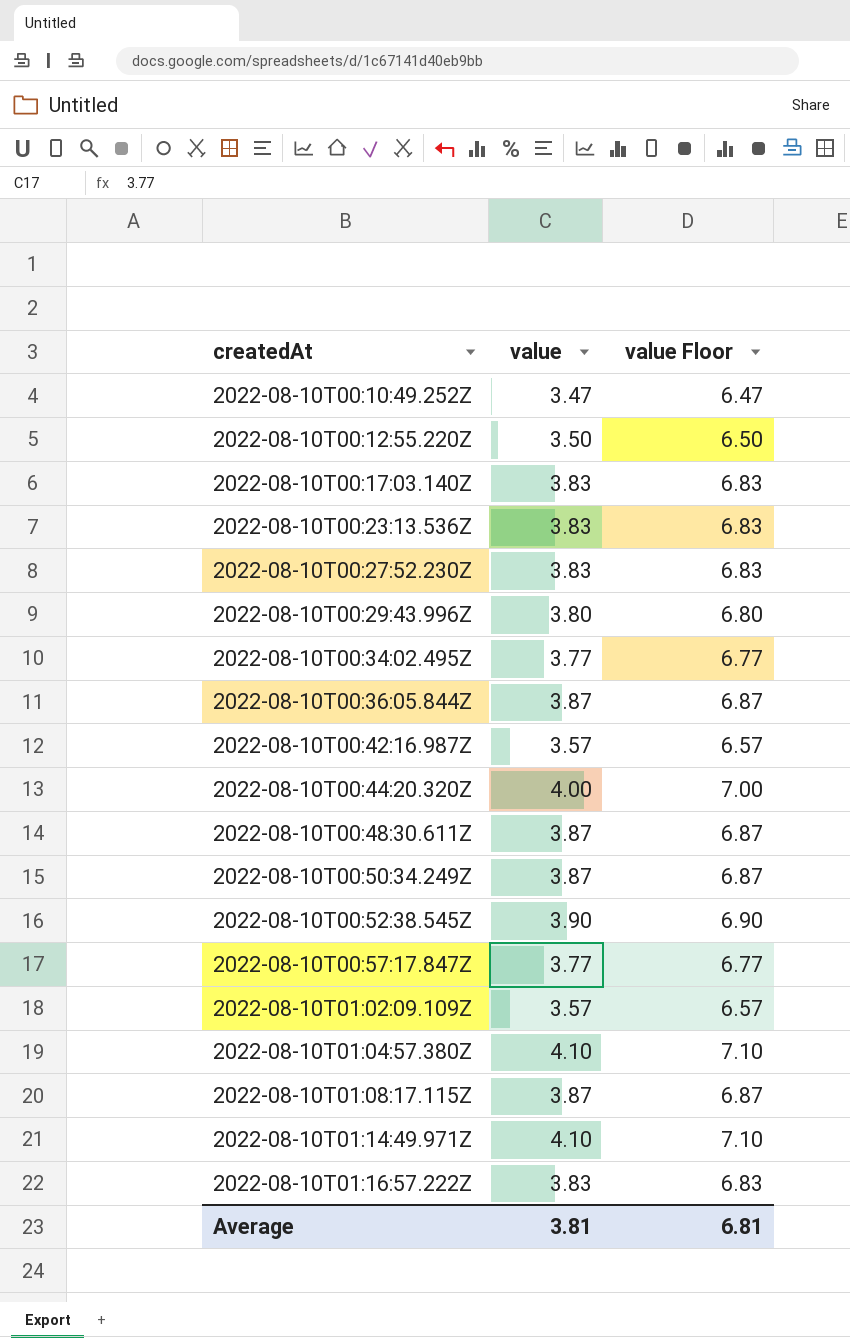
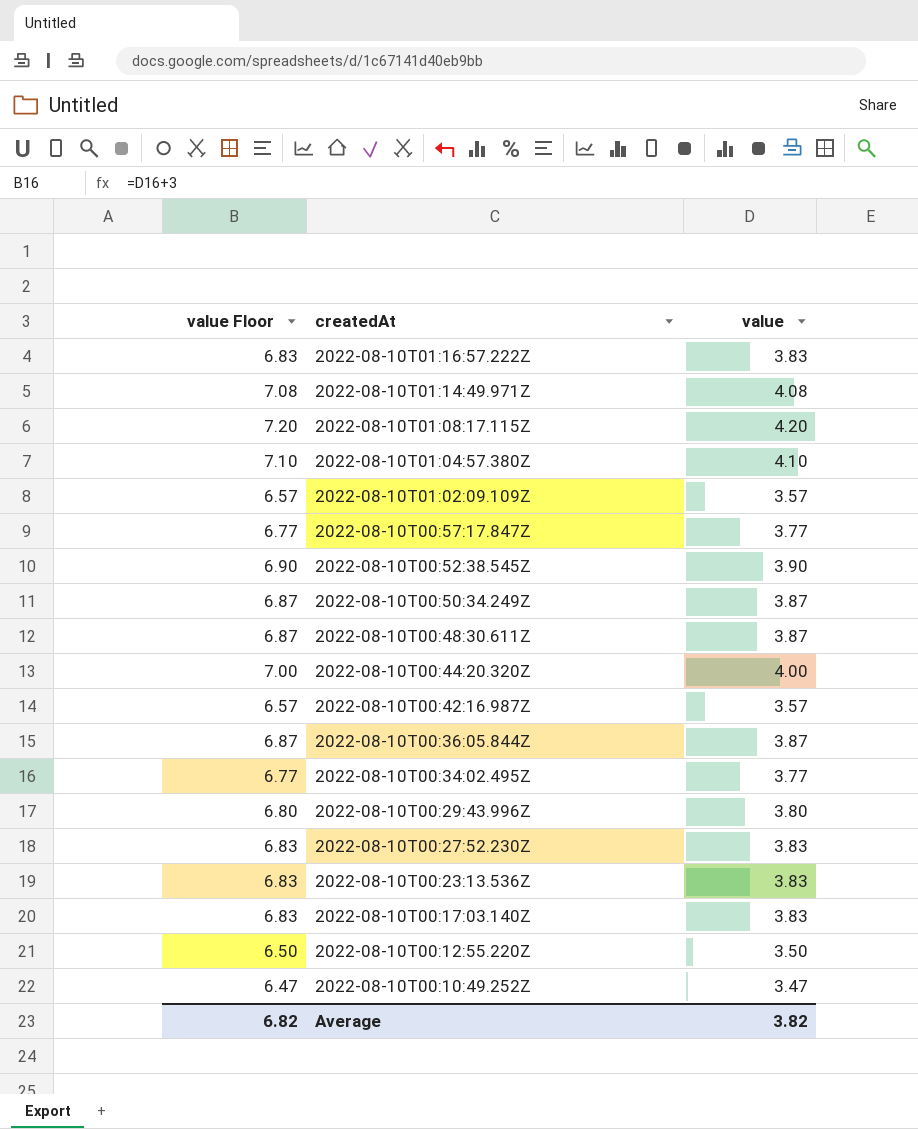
row order: createdAt ascending -> createdAt descending
column value Floor | position: 3 -> 1
2022-08-10T01:14:49.971Z | value Floor: 7.10 -> 7.08
2022-08-10T01:14:49.971Z | value: 4.10 -> 4.08
2022-08-10T01:08:17.115Z | value Floor: 6.87 -> 7.20
2022-08-10T01:08:17.115Z | value: 3.87 -> 4.20
Average | value Floor: 6.81 -> 6.82
Average | value: 3.81 -> 3.82

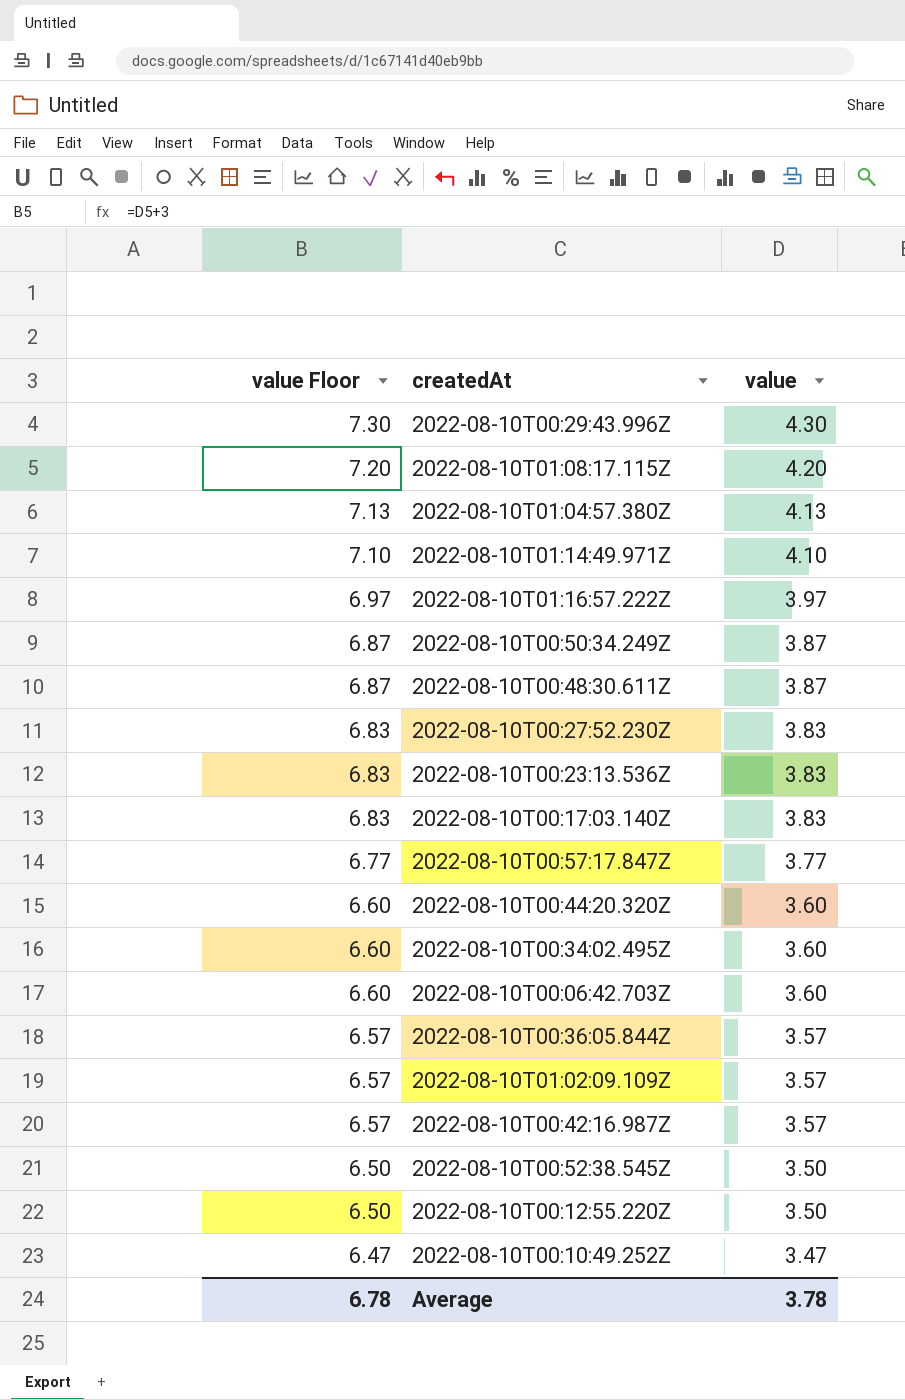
row order: createdAt descending -> value Floor descending
2022-08-10T00:29:43.996Z | value Floor: 6.80 -> 7.30
2022-08-10T00:29:43.996Z | value: 3.80 -> 4.30
2022-08-10T01:04:57.380Z | value Floor: 7.10 -> 7.13
2022-08-10T01:04:57.380Z | value: 4.10 -> 4.13
2022-08-10T01:14:49.971Z | value Floor: 7.08 -> 7.10
2022-08-10T01:14:49.971Z | value: 4.08 -> 4.10
2022-08-10T01:16:57.222Z | value Floor: 6.83 -> 6.97
2022-08-10T01:16:57.222Z | value: 3.83 -> 3.97
2022-08-10T00:44:20.320Z | value Floor: 7.00 -> 6.60
2022-08-10T00:44:20.320Z | value: 4.00 -> 3.60
2022-08-10T00:34:02.495Z | value Floor: 6.77 -> 6.60
2022-08-10T00:34:02.495Z | value: 3.77 -> 3.60
row 2022-08-10T00:06:42.703Z: none -> 6.60 | 3.60
2022-08-10T00:36:05.844Z | value Floor: 6.87 -> 6.57
2022-08-10T00:36:05.844Z | value: 3.87 -> 3.57
2022-08-10T00:52:38.545Z | value Floor: 6.90 -> 6.50
2022-08-10T00:52:38.545Z | value: 3.90 -> 3.50
Average | value Floor: 6.82 -> 6.78
Average | value: 3.82 -> 3.78

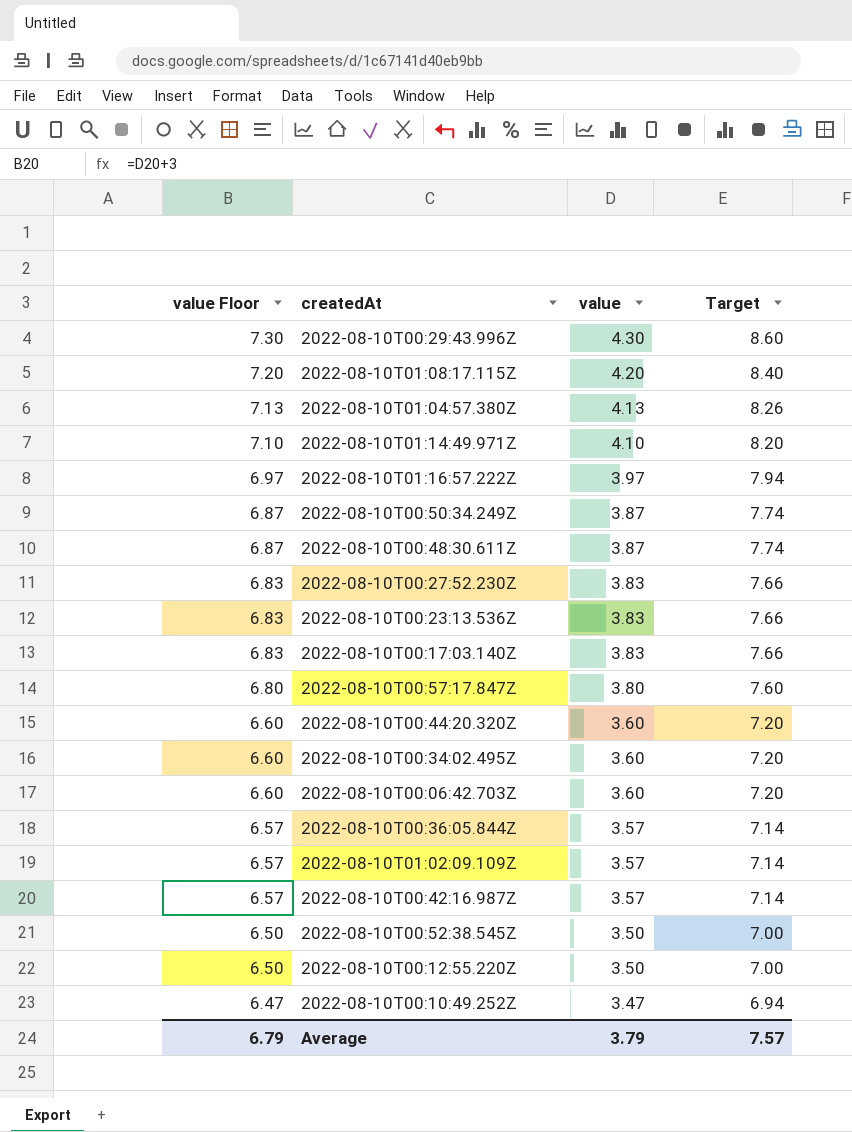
column Target | formula: none -> [value] * 2
2022-08-10T00:57:17.847Z | value Floor: 6.77 -> 6.80
2022-08-10T00:57:17.847Z | value: 3.77 -> 3.80
Average | value Floor: 6.78 -> 6.79
Average | value: 3.78 -> 3.79

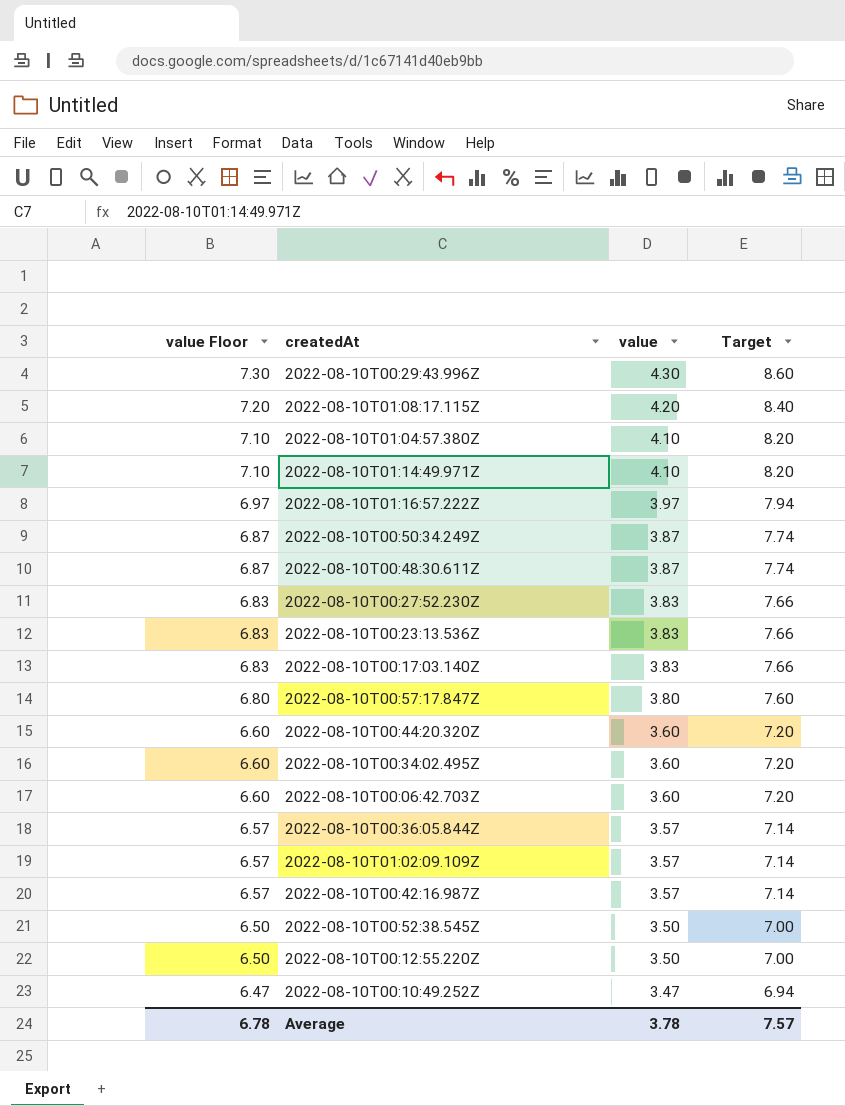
2022-08-10T01:04:57.380Z | value Floor: 7.13 -> 7.10
2022-08-10T01:04:57.380Z | value: 4.13 -> 4.10
2022-08-10T01:04:57.380Z | Target: 8.26 -> 8.20
Average | value Floor: 6.79 -> 6.78
Average | value: 3.79 -> 3.78

